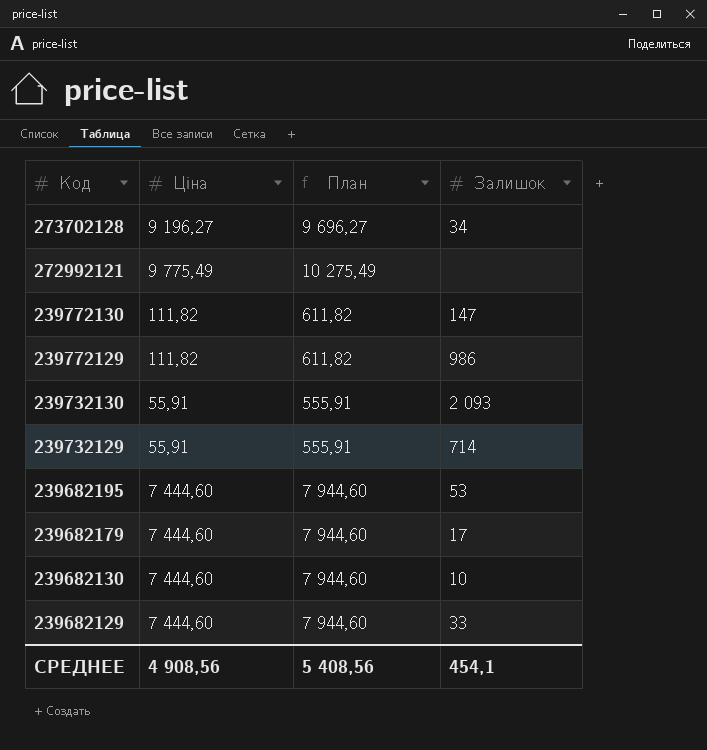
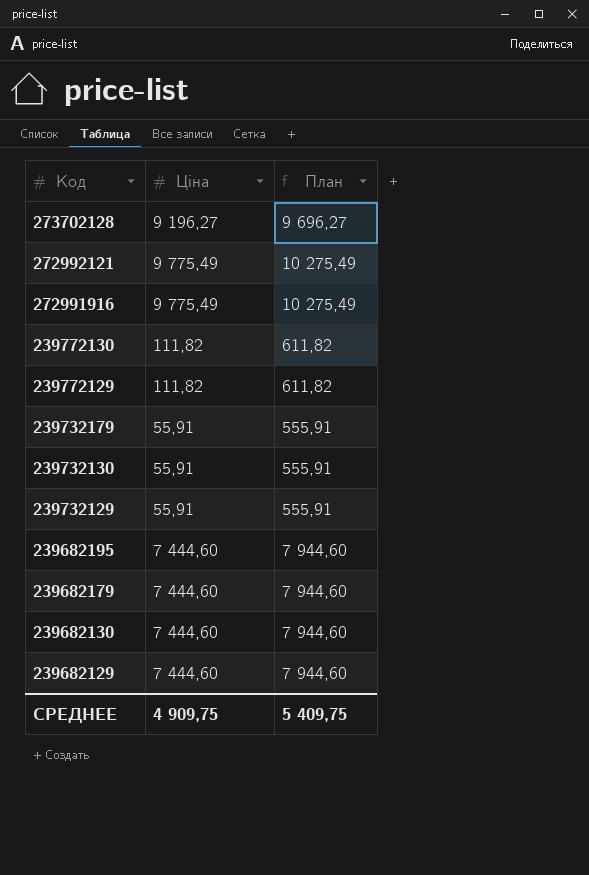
column Залишок | position: 4 -> none
row 272991916: none -> 9 775,49 | 10 275,49
row 239732179: none -> 55,91 | 555,91
СРЕДНЕЕ | Ціна: 4 908,56 -> 4 909,75
СРЕДНЕЕ | План: 5 408,56 -> 5 409,75

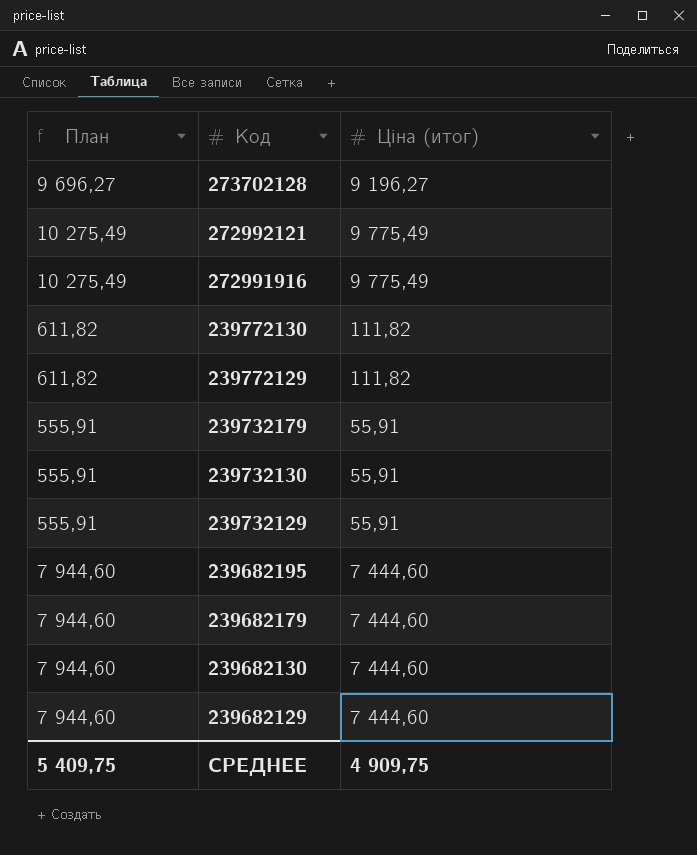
column План | position: 3 -> 1
column name: Ціна -> Ціна (итог)

